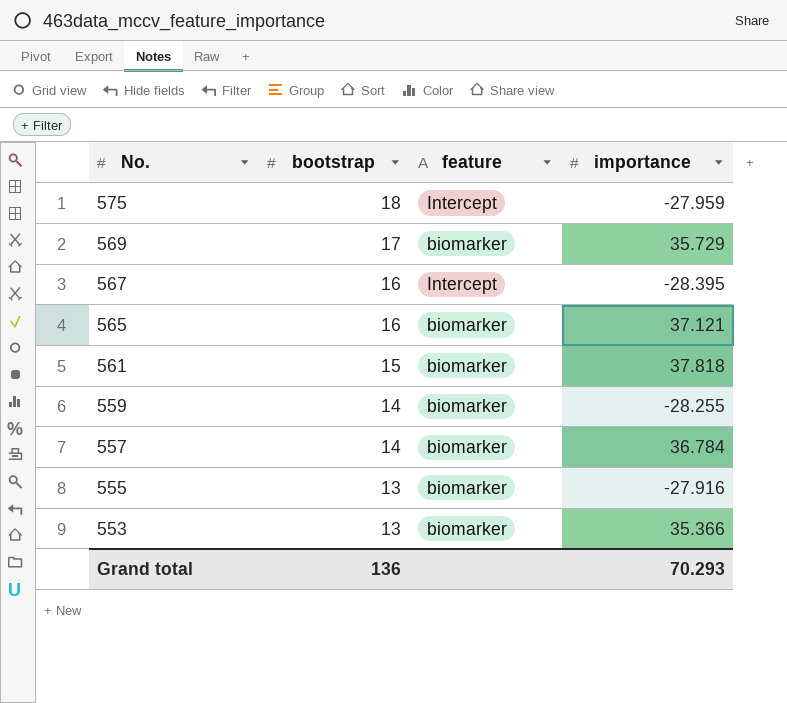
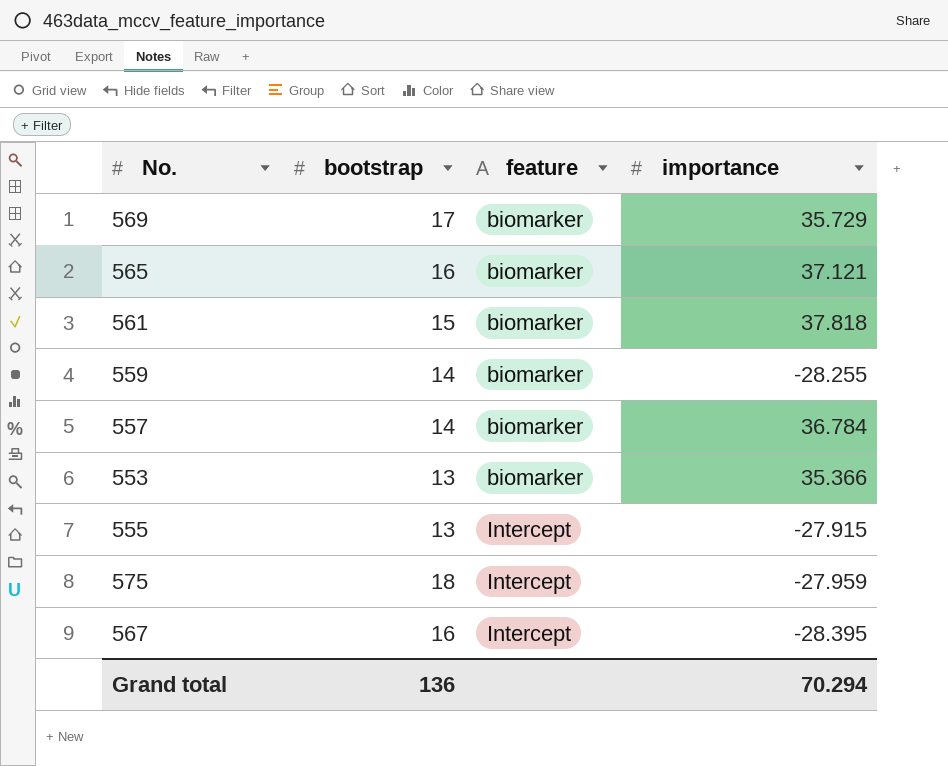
row order: No. descending -> feature ascending
555 | feature: biomarker -> Intercept
555 | importance: -27.916 -> -27.915
Grand total | importance: 70.293 -> 70.294

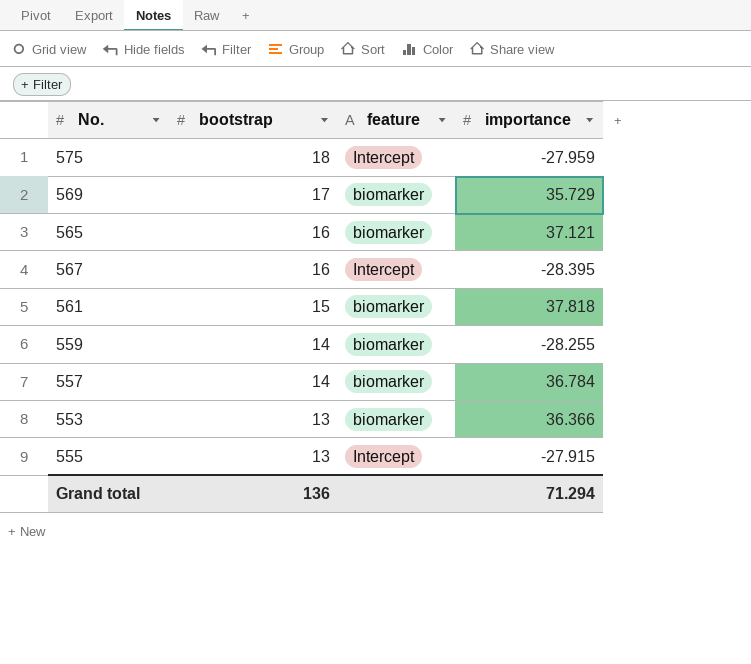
row order: feature ascending -> bootstrap descending
553 | importance: 35.366 -> 36.366
Grand total | importance: 70.294 -> 71.294

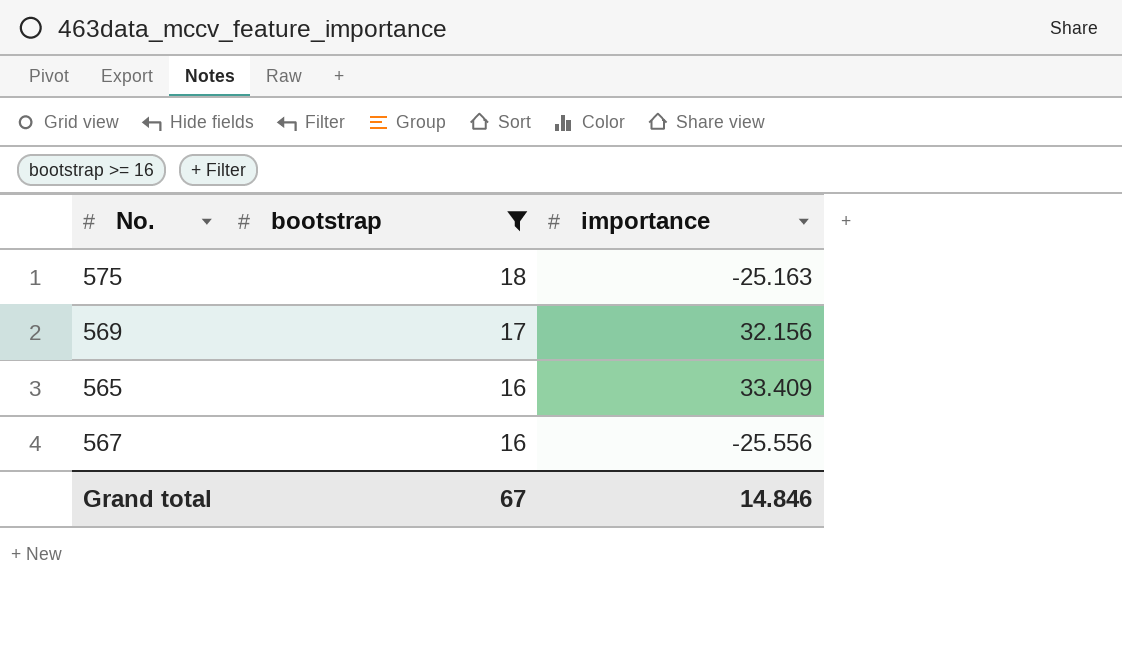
filter: none -> bootstrap >= 16
column feature | position: 3 -> none
575 | importance: -27.959 -> -25.163
569 | importance: 35.729 -> 32.156
565 | importance: 37.121 -> 33.409
567 | importance: -28.395 -> -25.556
Grand total | bootstrap: 136 -> 67
Grand total | importance: 71.294 -> 14.846

